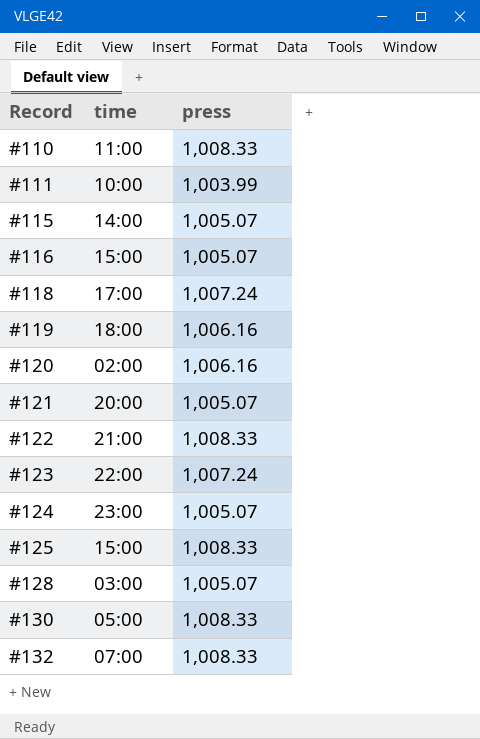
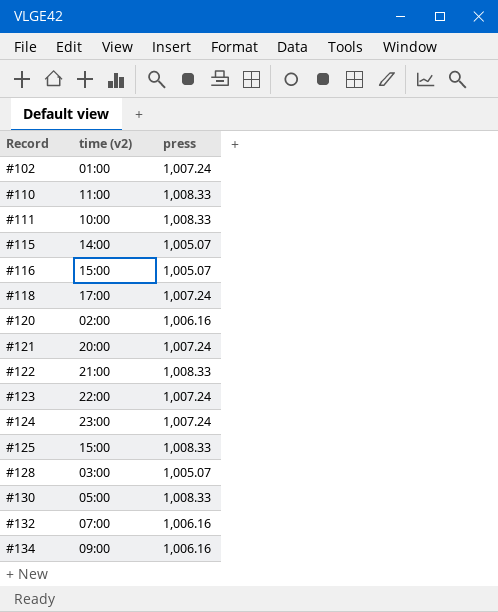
column name: time -> time (v2)
row #119: 18:00 | 1,006.16 -> none
row #102: none -> 01:00 | 1,007.24
#111 | press: 1,003.99 -> 1,008.33
#121 | press: 1,005.07 -> 1,007.24
#124 | press: 1,005.07 -> 1,007.24
#132 | press: 1,008.33 -> 1,006.16
row #134: none -> 09:00 | 1,006.16

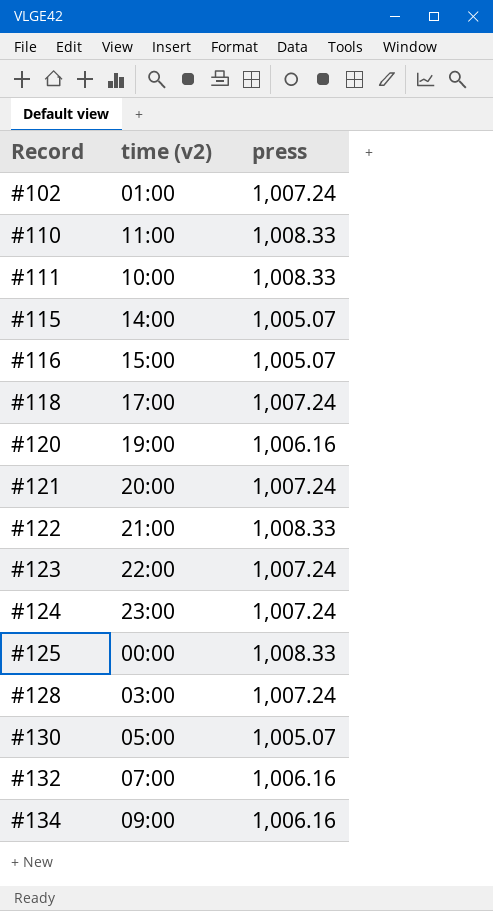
#120 | time (v2): 02:00 -> 19:00
#125 | time (v2): 15:00 -> 00:00
#128 | press: 1,005.07 -> 1,007.24
#130 | press: 1,008.33 -> 1,005.07

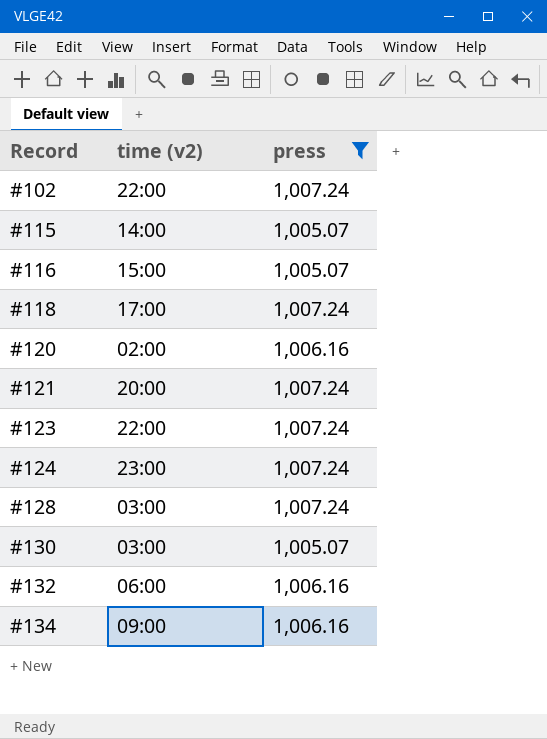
filter: none -> press != 1,008.33
#102 | time (v2): 01:00 -> 22:00
#120 | time (v2): 19:00 -> 02:00
#130 | time (v2): 05:00 -> 03:00
#132 | time (v2): 07:00 -> 06:00

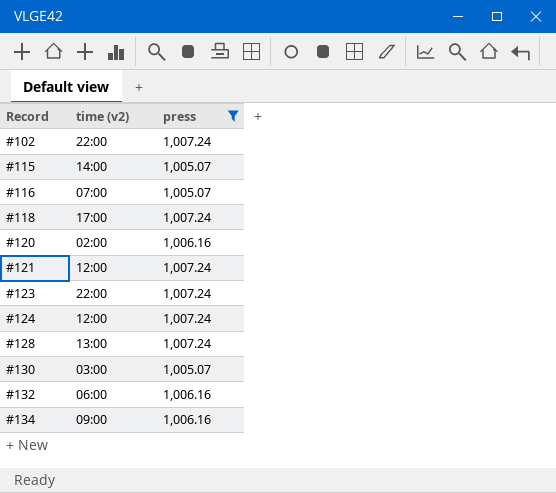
#116 | time (v2): 15:00 -> 07:00
#121 | time (v2): 20:00 -> 12:00
#124 | time (v2): 23:00 -> 12:00
#128 | time (v2): 03:00 -> 13:00

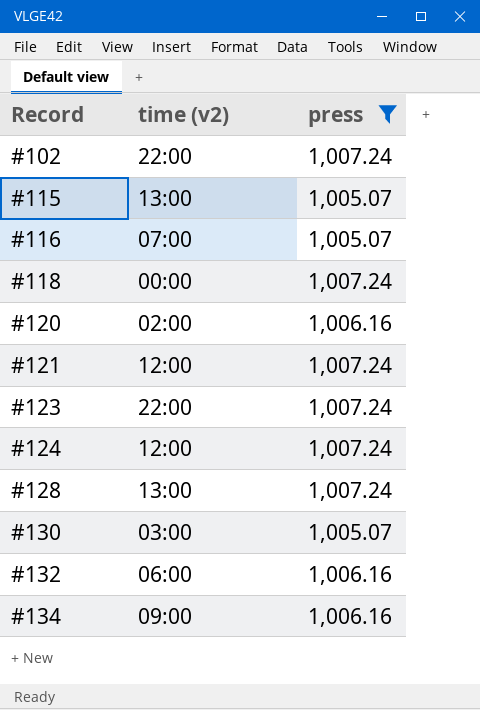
#115 | time (v2): 14:00 -> 13:00
#118 | time (v2): 17:00 -> 00:00

